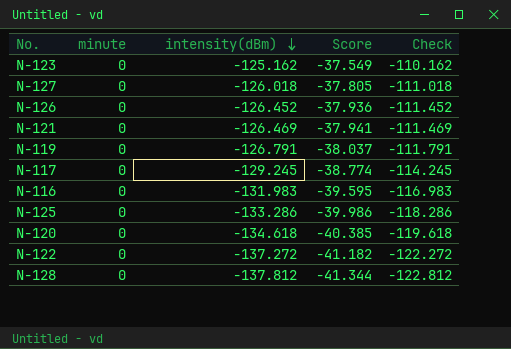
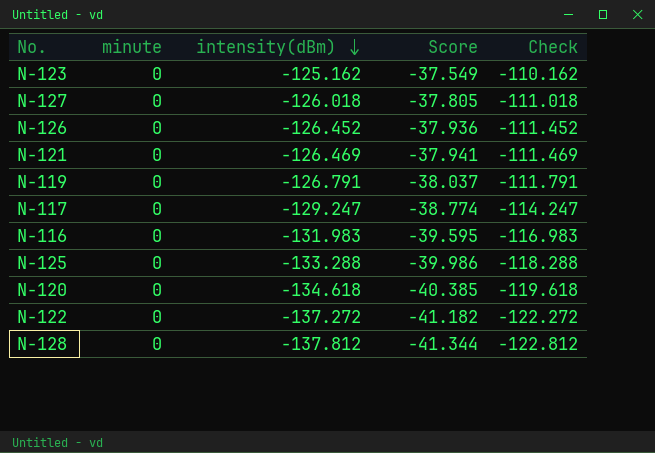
N-117 | intensity(dBm): -129.245 -> -129.247
N-117 | Check: -114.245 -> -114.247
N-125 | intensity(dBm): -133.286 -> -133.288
N-125 | Check: -118.286 -> -118.288

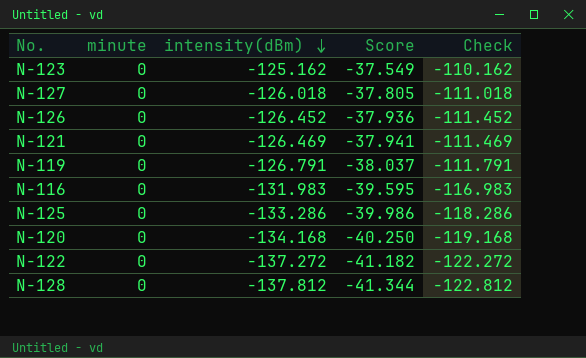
row N-117: 0 | -129.247 | -38.774 | -114.247 -> none
N-125 | intensity(dBm): -133.288 -> -133.286
N-125 | Check: -118.288 -> -118.286
N-120 | intensity(dBm): -134.618 -> -134.168
N-120 | Score: -40.385 -> -40.250
N-120 | Check: -119.618 -> -119.168

